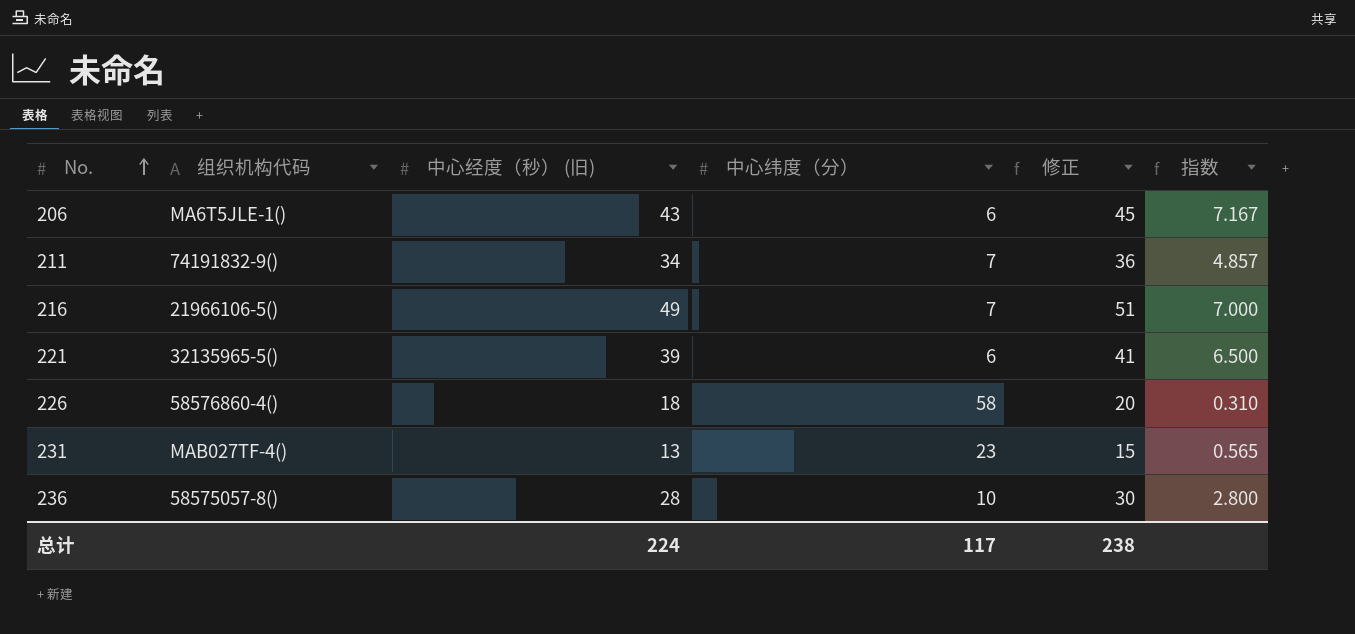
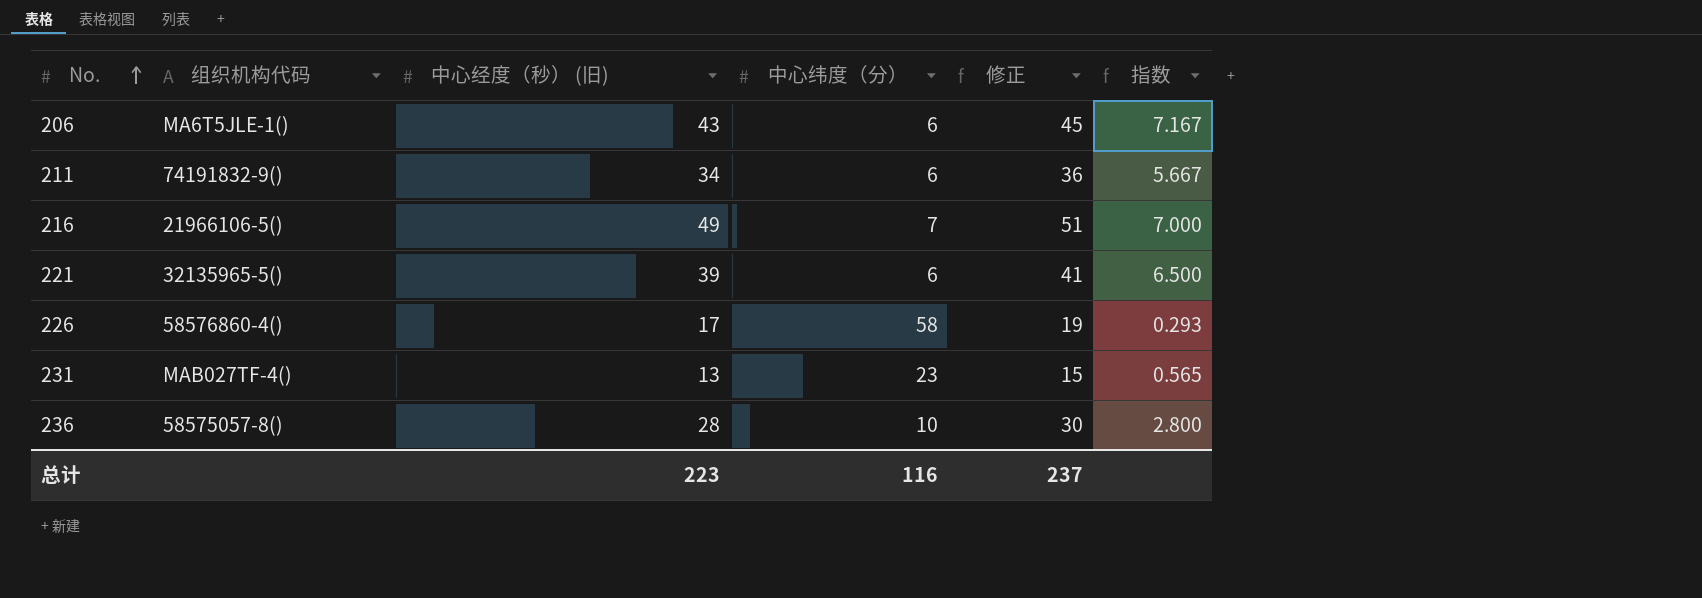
211 | 中心纬度（分）: 7 -> 6
211 | 指数: 4.857 -> 5.667
226 | 中心经度（秒） (旧): 18 -> 17
226 | 修正: 20 -> 19
226 | 指数: 0.310 -> 0.293
总计 | 中心经度（秒） (旧): 224 -> 223
总计 | 中心纬度（分）: 117 -> 116
总计 | 修正: 238 -> 237

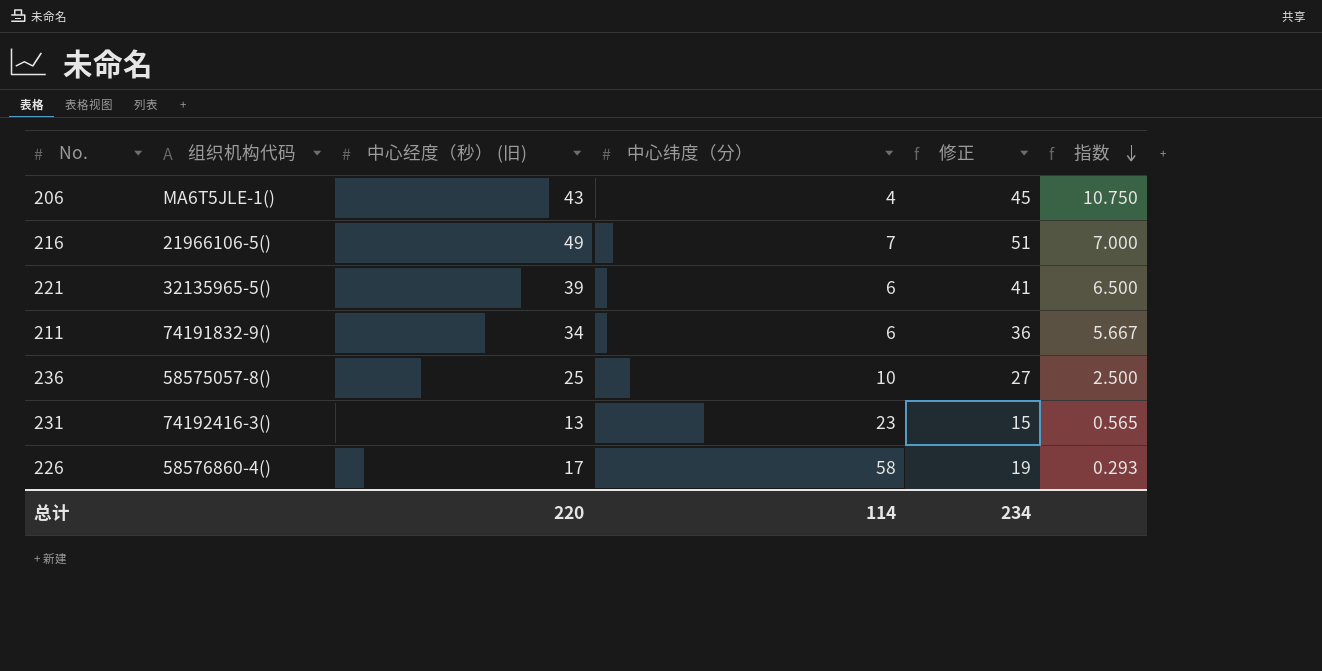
row order: No. ascending -> 指数 descending
206 | 中心纬度（分）: 6 -> 4
206 | 指数: 7.167 -> 10.750
236 | 中心经度（秒） (旧): 28 -> 25
236 | 修正: 30 -> 27
236 | 指数: 2.800 -> 2.500
231 | 组织机构代码: MAB027TF-4() -> 74192416-3()
总计 | 中心经度（秒） (旧): 223 -> 220
总计 | 中心纬度（分）: 116 -> 114
总计 | 修正: 237 -> 234

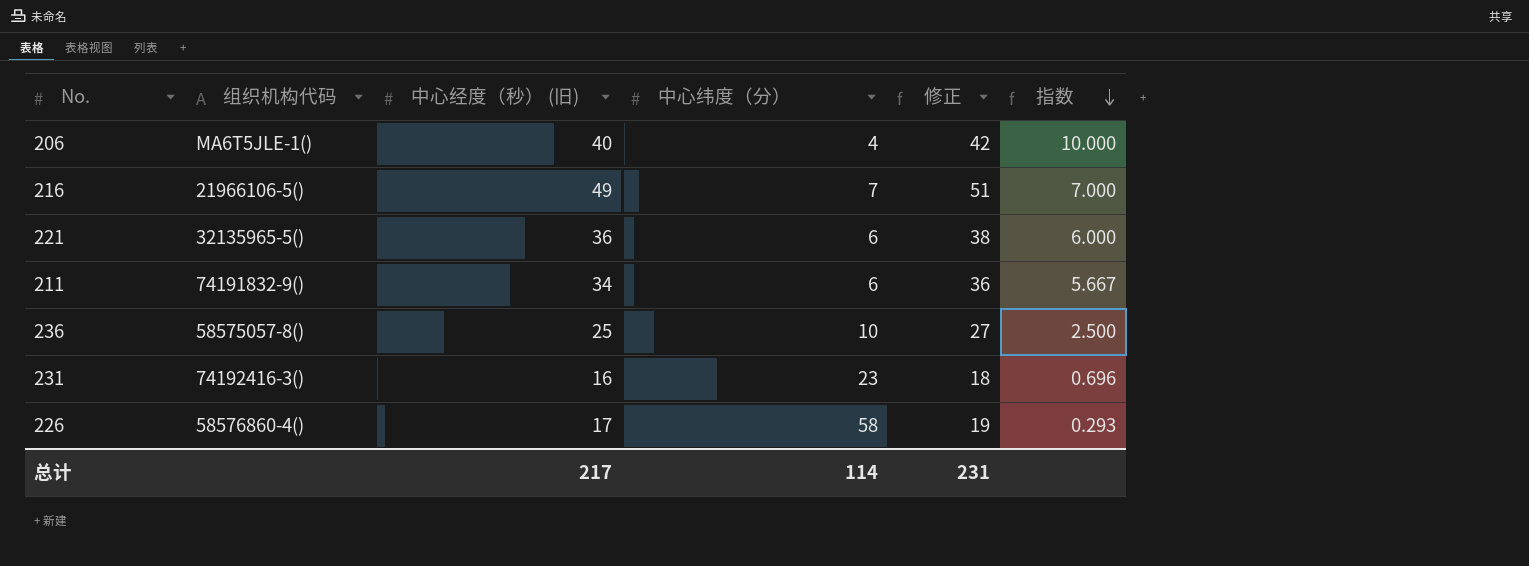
206 | 中心经度（秒） (旧): 43 -> 40
206 | 修正: 45 -> 42
206 | 指数: 10.750 -> 10.000
221 | 中心经度（秒） (旧): 39 -> 36
221 | 修正: 41 -> 38
221 | 指数: 6.500 -> 6.000
231 | 中心经度（秒） (旧): 13 -> 16
231 | 修正: 15 -> 18
231 | 指数: 0.565 -> 0.696
总计 | 中心经度（秒） (旧): 220 -> 217
总计 | 修正: 234 -> 231

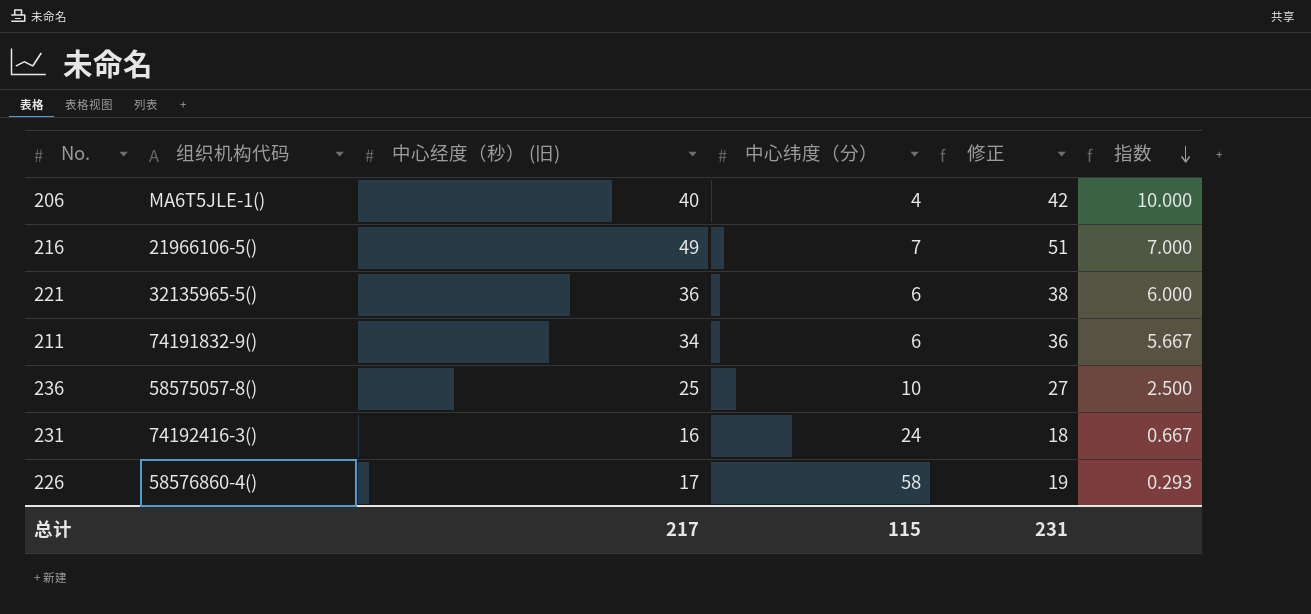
231 | 中心纬度（分）: 23 -> 24
231 | 指数: 0.696 -> 0.667
总计 | 中心纬度（分）: 114 -> 115

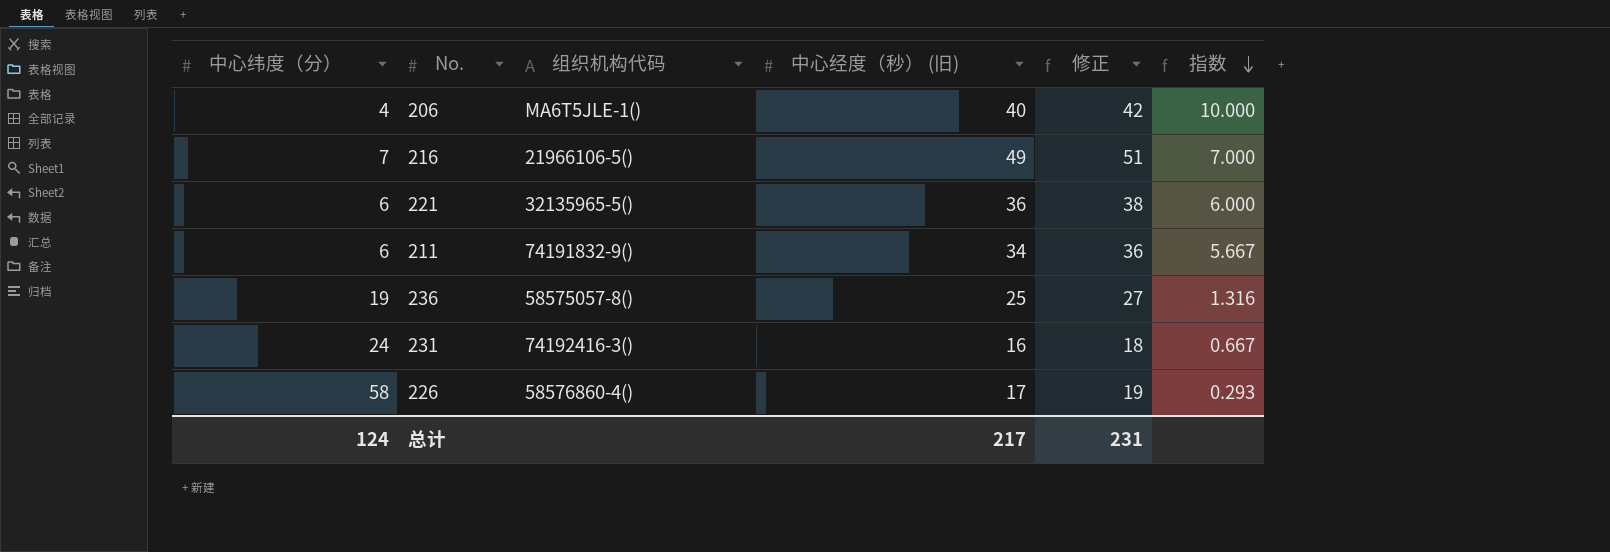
column 中心纬度（分） | position: 4 -> 1
236 | 中心纬度（分）: 10 -> 19
236 | 指数: 2.500 -> 1.316
总计 | 中心纬度（分）: 115 -> 124

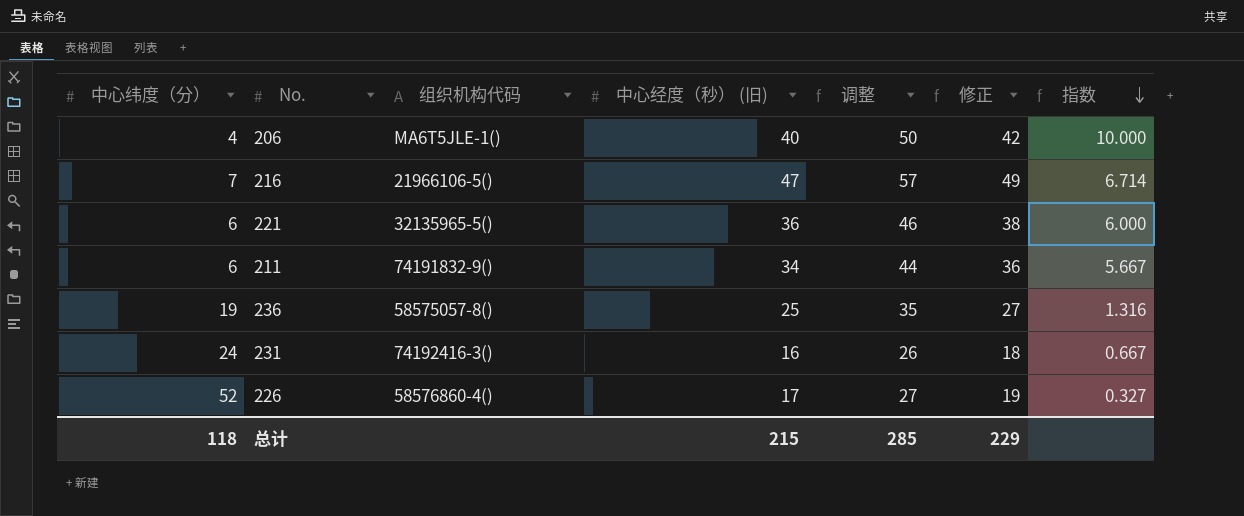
column 调整 | formula: none -> [中心经度（秒） (旧)] + 10
216 | 中心经度（秒） (旧): 49 -> 47
216 | 修正: 51 -> 49
216 | 指数: 7.000 -> 6.714
226 | 中心纬度（分）: 58 -> 52
226 | 指数: 0.293 -> 0.327
总计 | 中心纬度（分）: 124 -> 118
总计 | 中心经度（秒） (旧): 217 -> 215
总计 | 修正: 231 -> 229

